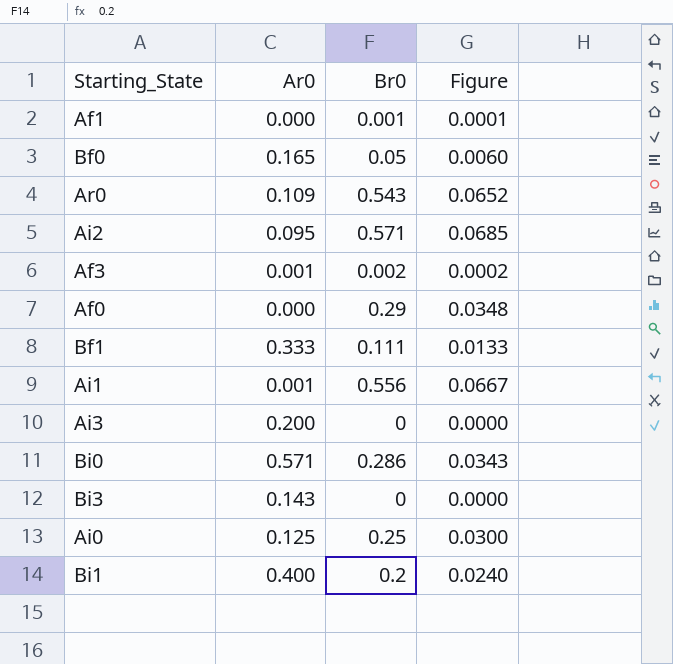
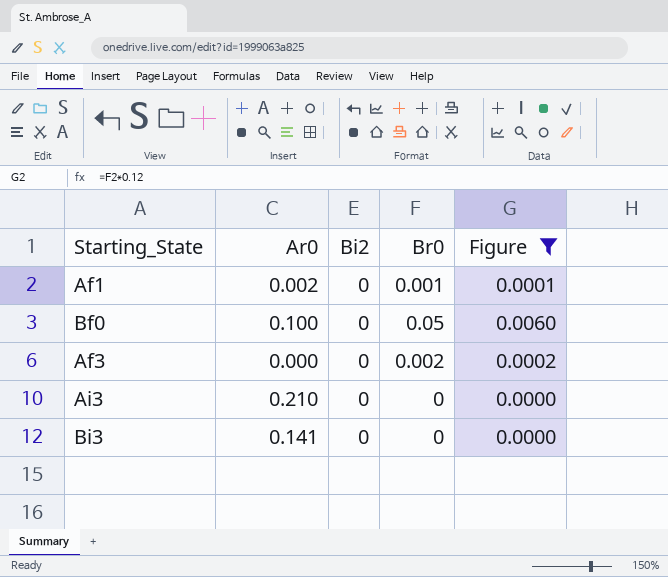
filter: none -> Figure <= 0.0060
column Bi2 | position: none -> 3
Af1 | Ar0: 0.000 -> 0.002
Bf0 | Ar0: 0.165 -> 0.100
Af3 | Ar0: 0.001 -> 0.000
Ai3 | Ar0: 0.200 -> 0.210
Bi3 | Ar0: 0.143 -> 0.141

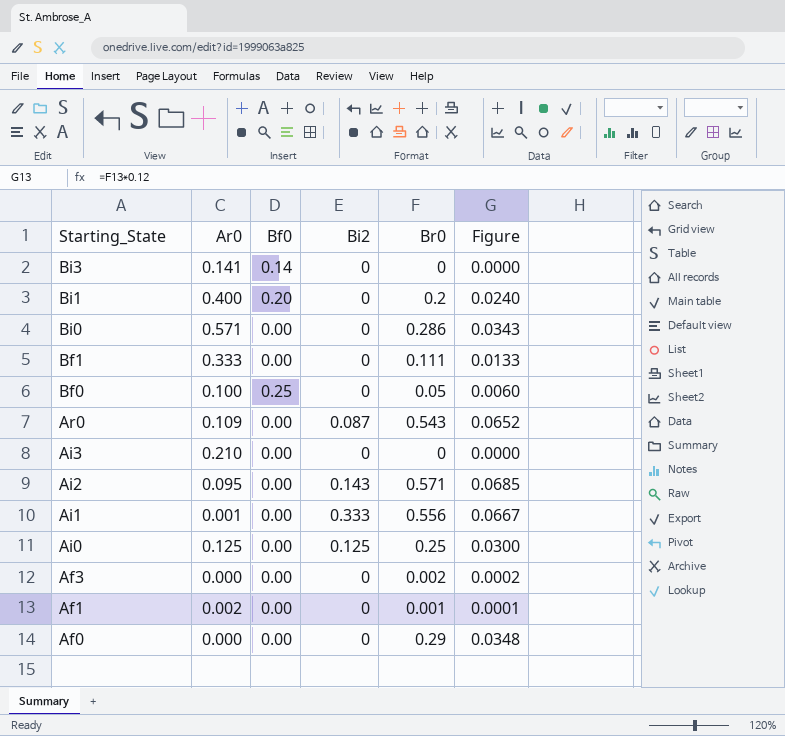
filter: Figure <= 0.0060 -> none
row order: none -> Starting_State descending
column Bf0 | position: none -> 3

